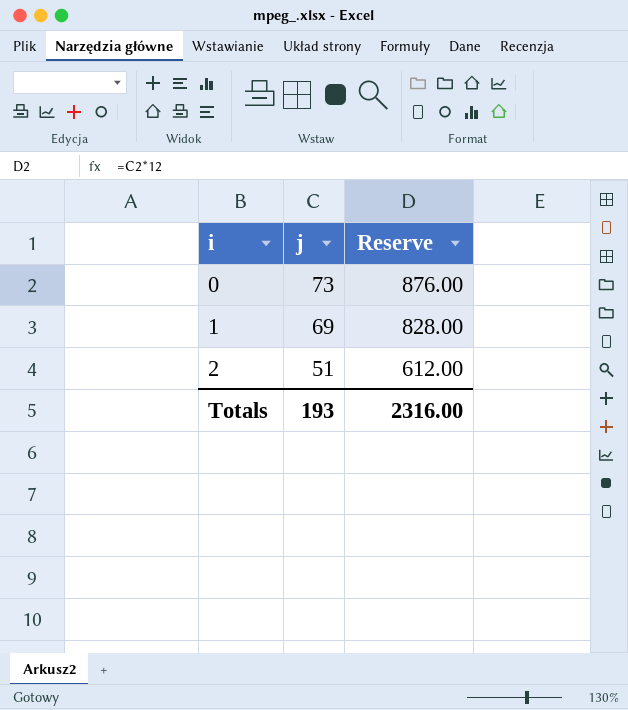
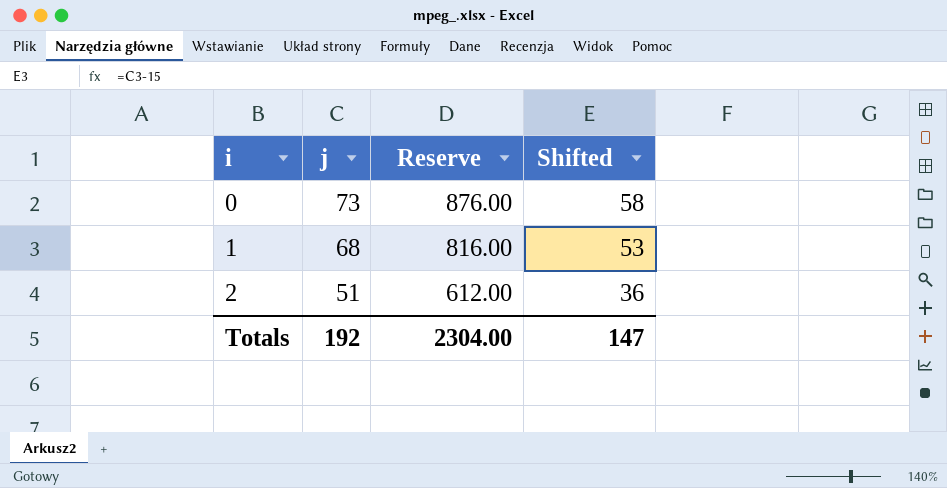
column Shifted | formula: none -> [j] - 15
1 | j: 69 -> 68
1 | Reserve: 828.00 -> 816.00
Totals | j: 193 -> 192
Totals | Reserve: 2316.00 -> 2304.00

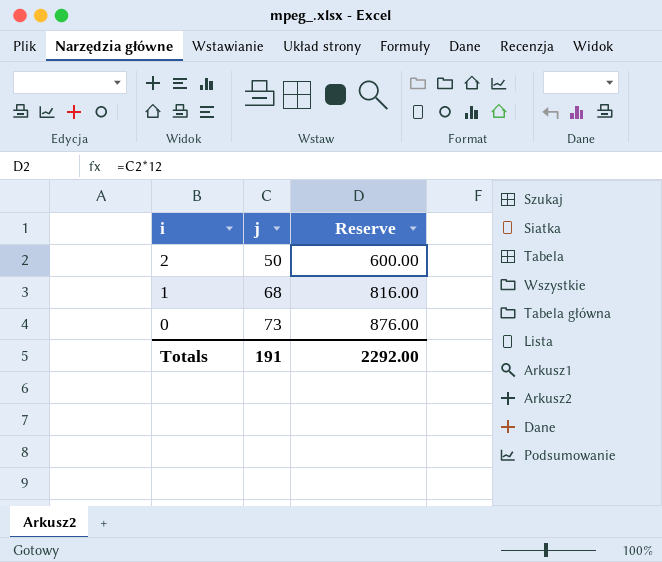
row order: i ascending -> i descending
column Shifted | formula: [j] - 15 -> none
2 | j: 51 -> 50
2 | Reserve: 612.00 -> 600.00
Totals | j: 192 -> 191
Totals | Reserve: 2304.00 -> 2292.00

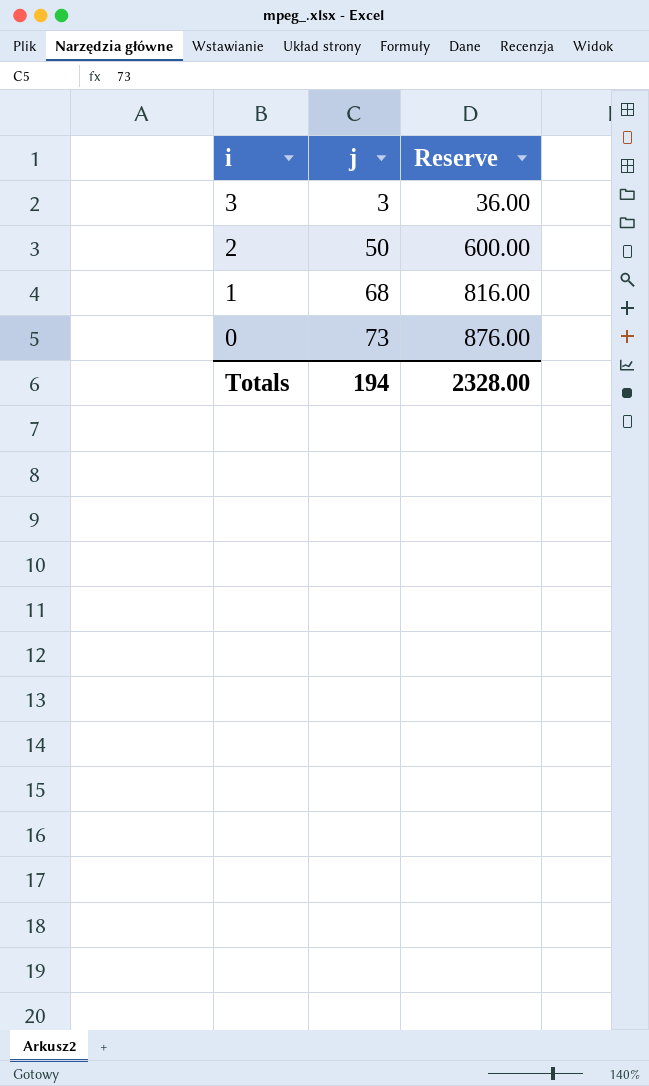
row 3: none -> 3 | 36.00
Totals | j: 191 -> 194
Totals | Reserve: 2292.00 -> 2328.00

